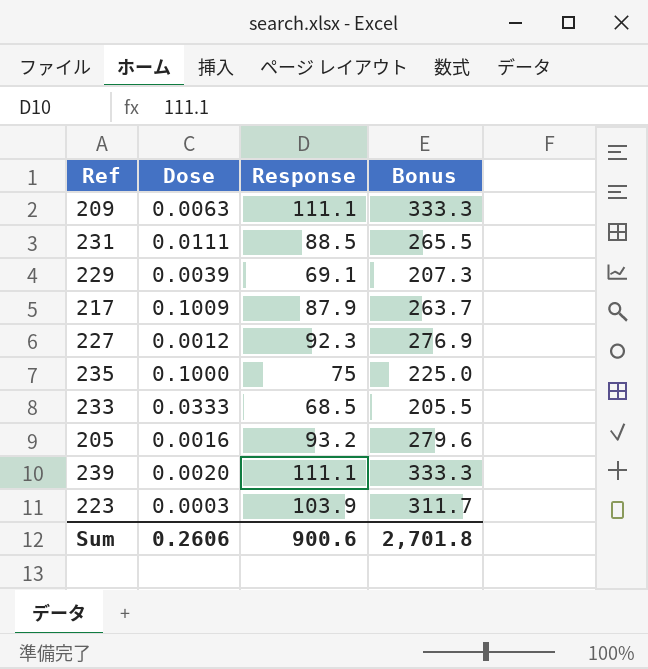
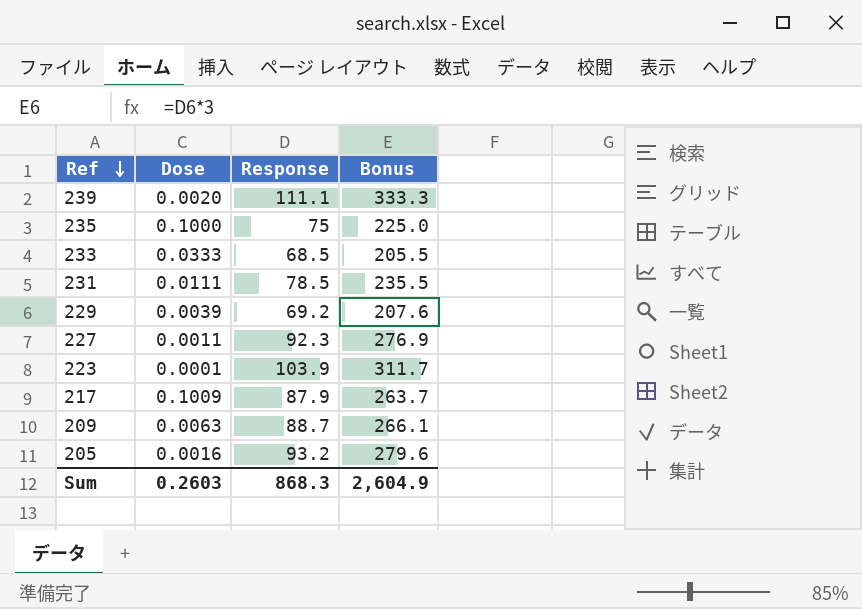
row order: none -> Ref descending
231 | Response: 88.5 -> 78.5
231 | Bonus: 265.5 -> 235.5
229 | Response: 69.1 -> 69.2
229 | Bonus: 207.3 -> 207.6
227 | Dose: 0.0012 -> 0.0011
223 | Dose: 0.0003 -> 0.0001
209 | Response: 111.1 -> 88.7
209 | Bonus: 333.3 -> 266.1
Sum | Dose: 0.2606 -> 0.2603
Sum | Response: 900.6 -> 868.3
Sum | Bonus: 2,701.8 -> 2,604.9

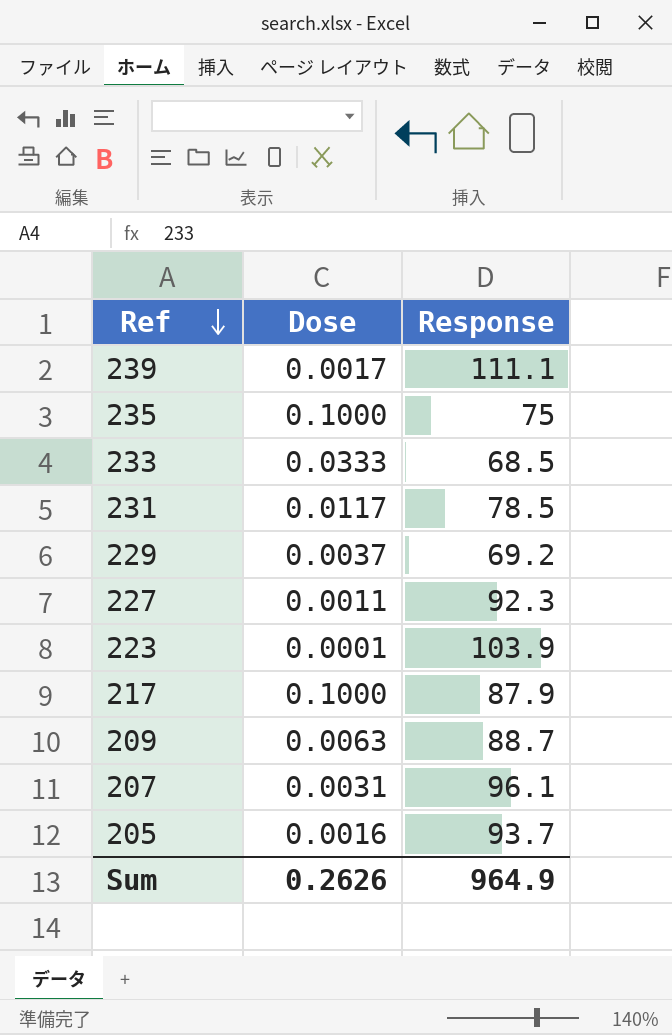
column Bonus | formula: [Response] * 3 -> none
239 | Dose: 0.0020 -> 0.0017
231 | Dose: 0.0111 -> 0.0117
229 | Dose: 0.0039 -> 0.0037
217 | Dose: 0.1009 -> 0.1000
row 207: none -> 0.0031 | 96.1
205 | Response: 93.2 -> 93.7
Sum | Dose: 0.2603 -> 0.2626
Sum | Response: 868.3 -> 964.9

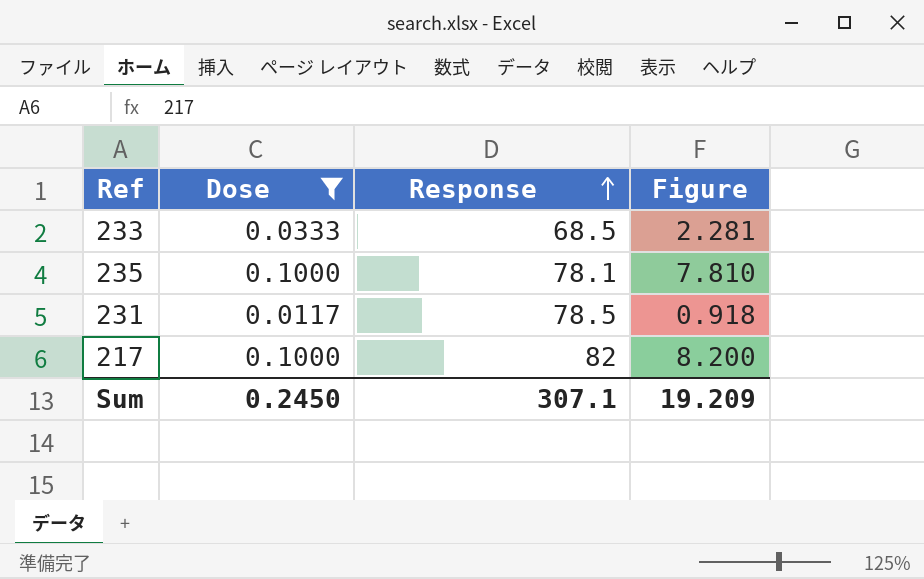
filter: none -> Dose >= 0.0117
row order: Ref descending -> Response ascending
column Figure | formula: none -> [Dose] * [Response]
235 | Response: 75 -> 78.1
217 | Response: 87.9 -> 82
Sum | Dose: 0.2626 -> 0.2450
Sum | Response: 964.9 -> 307.1

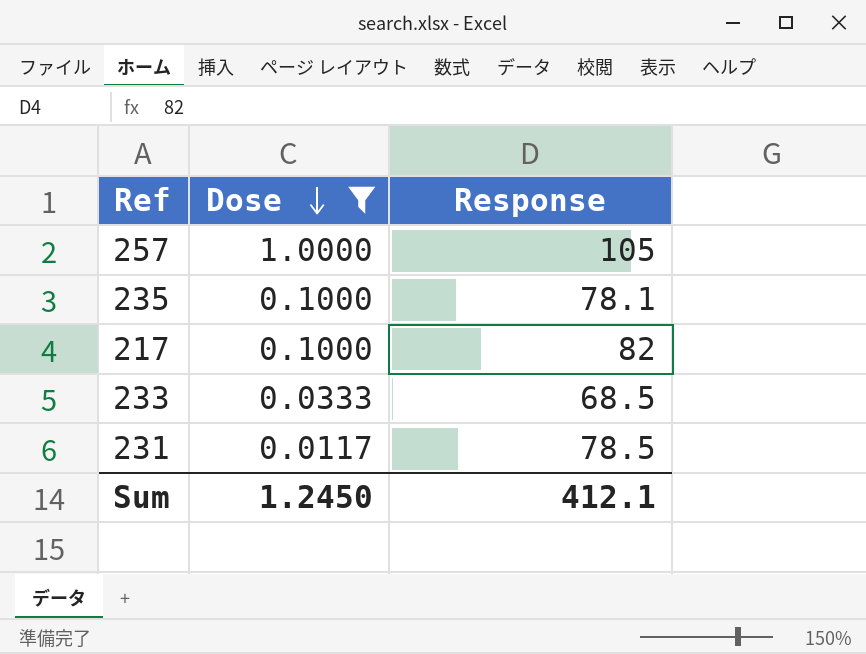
row order: Response ascending -> Dose descending
column Figure | formula: [Dose] * [Response] -> none
row 257: none -> 1.0000 | 105
Sum | Dose: 0.2450 -> 1.2450
Sum | Response: 307.1 -> 412.1

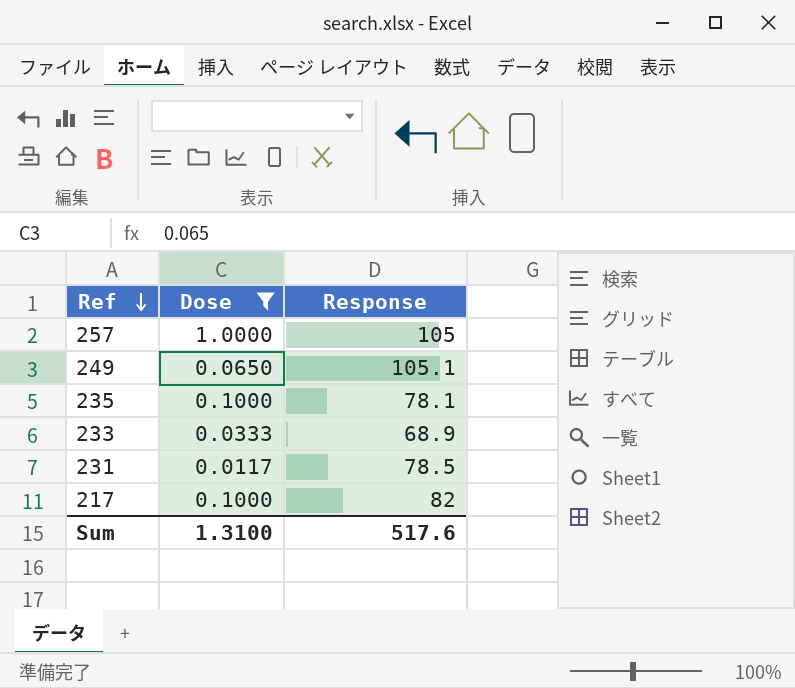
row order: Dose descending -> Ref descending
row 249: none -> 0.0650 | 105.1
233 | Response: 68.5 -> 68.9
Sum | Dose: 1.2450 -> 1.3100
Sum | Response: 412.1 -> 517.6

